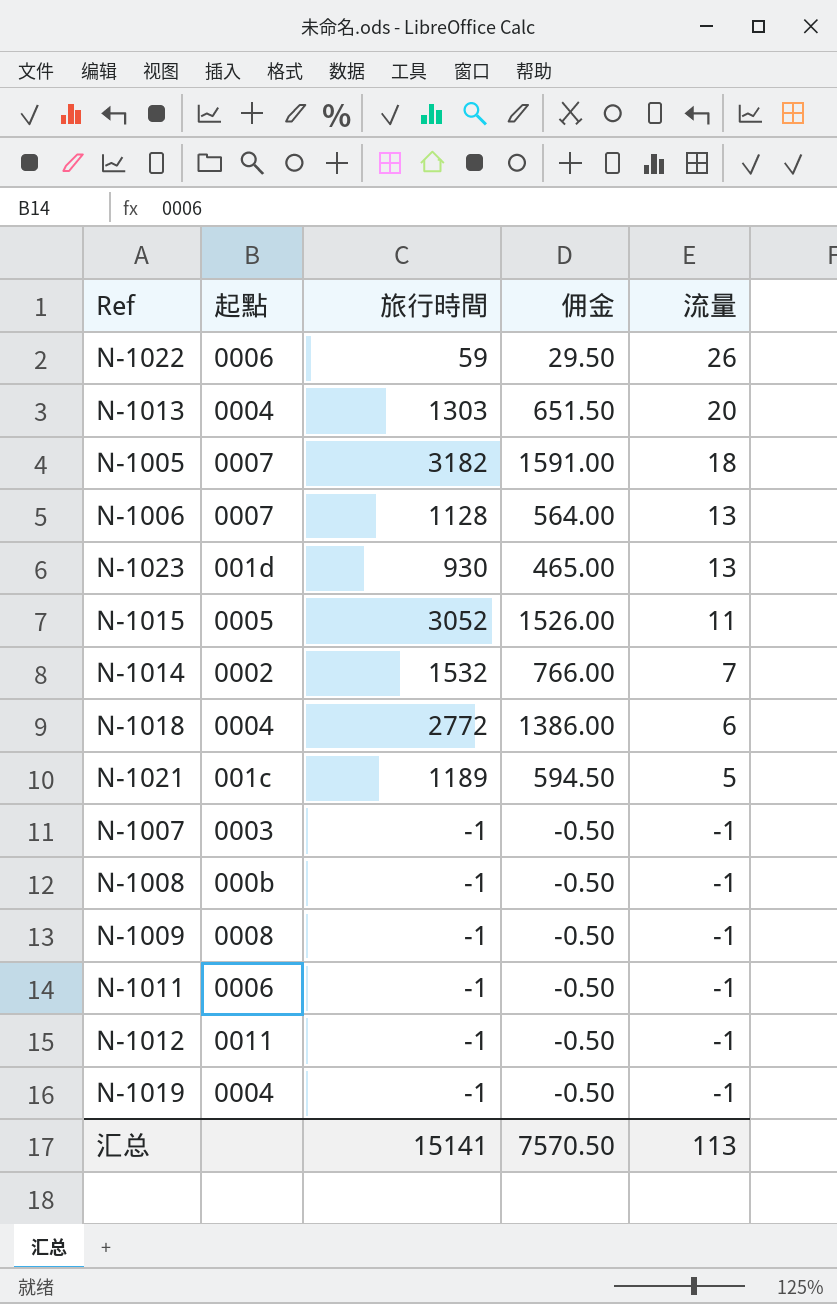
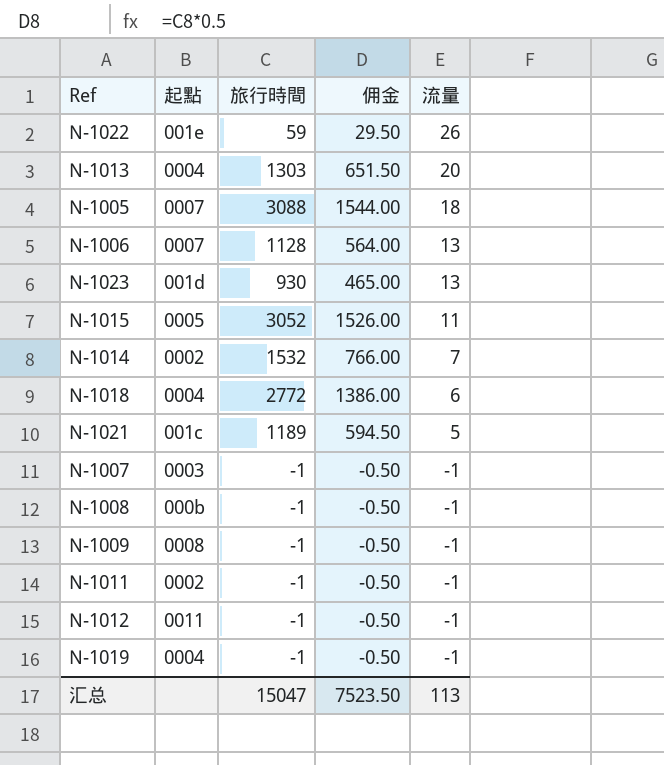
N-1022 | 起點: 0006 -> 001e
N-1005 | 旅行時間: 3182 -> 3088
N-1005 | 佣金: 1591.00 -> 1544.00
N-1011 | 起點: 0006 -> 0002
汇总 | 旅行時間: 15141 -> 15047
汇总 | 佣金: 7570.50 -> 7523.50

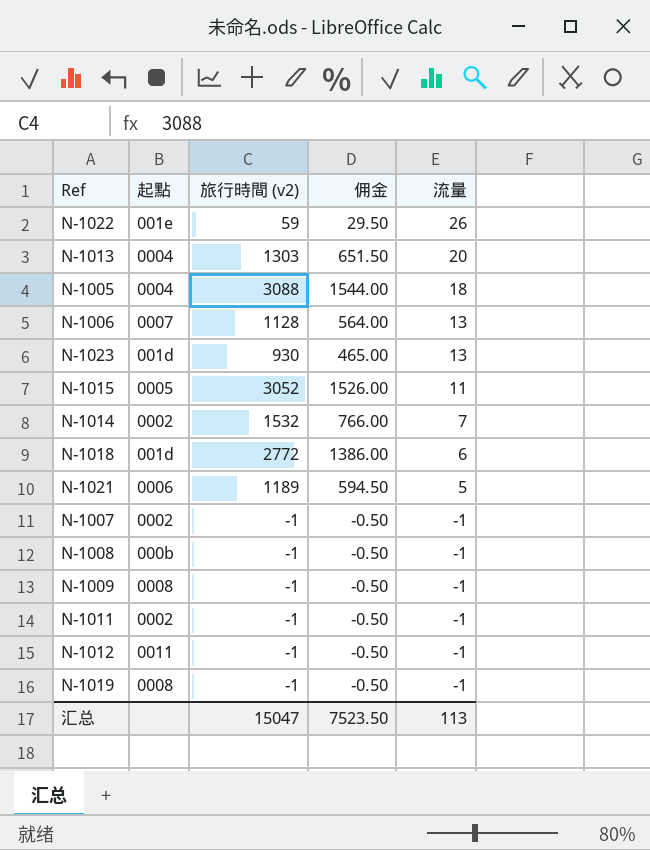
column name: 旅行時間 -> 旅行時間 (v2)
N-1005 | 起點: 0007 -> 0004
N-1018 | 起點: 0004 -> 001d
N-1021 | 起點: 001c -> 0006
N-1007 | 起點: 0003 -> 0002
N-1019 | 起點: 0004 -> 0008

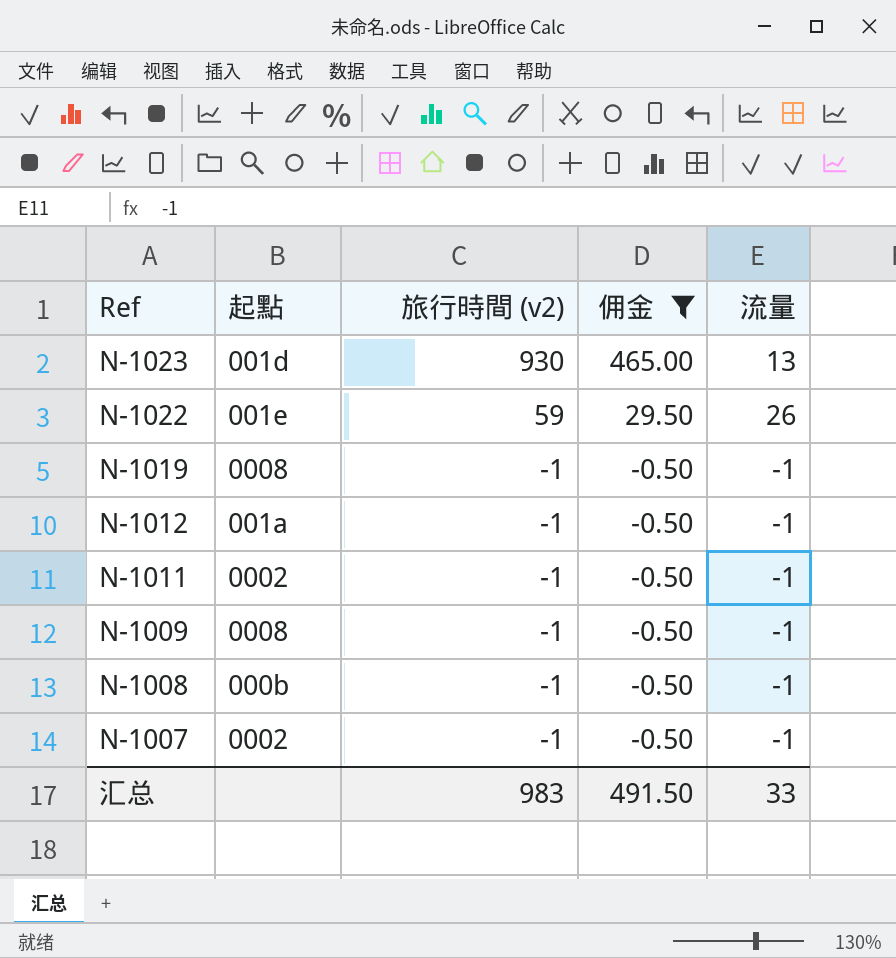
filter: none -> 佣金 <= 465.00
row order: 流量 descending -> Ref descending
N-1012 | 起點: 0011 -> 001a
汇总 | 旅行時間 (v2): 15047 -> 983
汇总 | 佣金: 7523.50 -> 491.50
汇总 | 流量: 113 -> 33

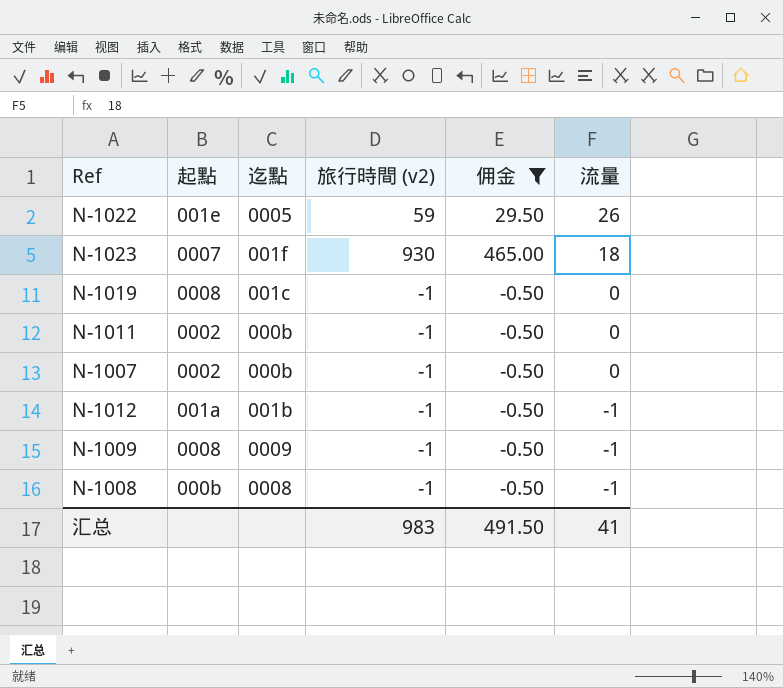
row order: Ref descending -> 流量 descending
column 迄點 | position: none -> 3
N-1023 | 起點: 001d -> 0007
N-1023 | 流量: 13 -> 18
N-1019 | 流量: -1 -> 0
N-1011 | 流量: -1 -> 0
N-1007 | 流量: -1 -> 0
汇总 | 流量: 33 -> 41

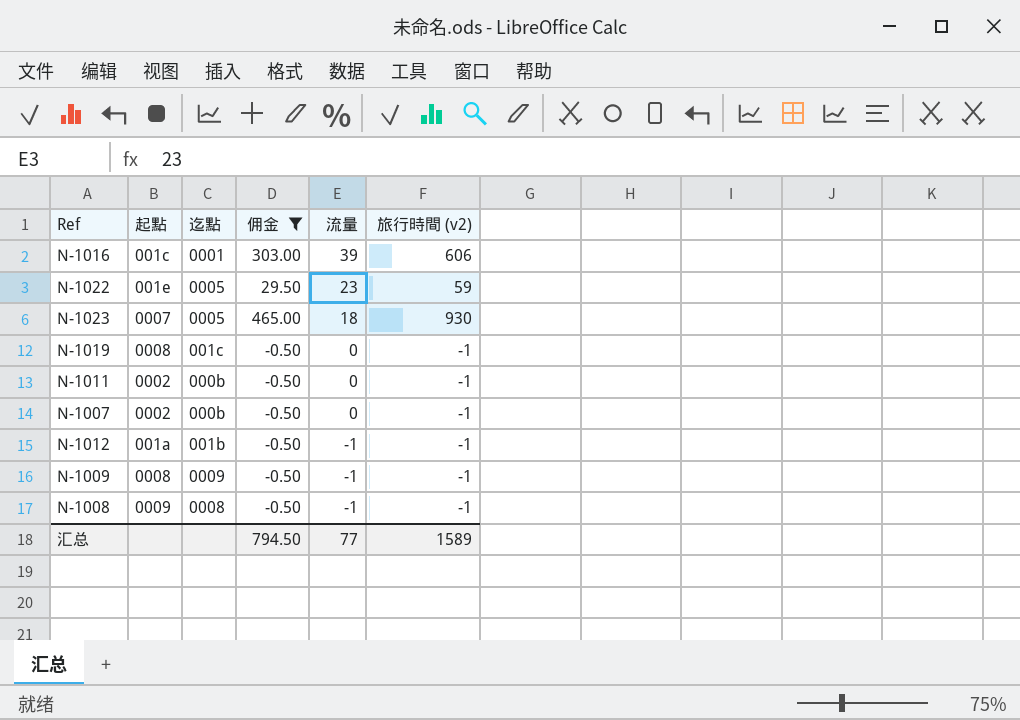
column 旅行時間 (v2) | position: 4 -> 6
row N-1016: none -> 001c | 0001 | 303.00 | 39 | 606
N-1022 | 流量: 26 -> 23
N-1023 | 迄點: 001f -> 0005
N-1008 | 起點: 000b -> 0009
汇总 | 佣金: 491.50 -> 794.50
汇总 | 流量: 41 -> 77
汇总 | 旅行時間 (v2): 983 -> 1589

